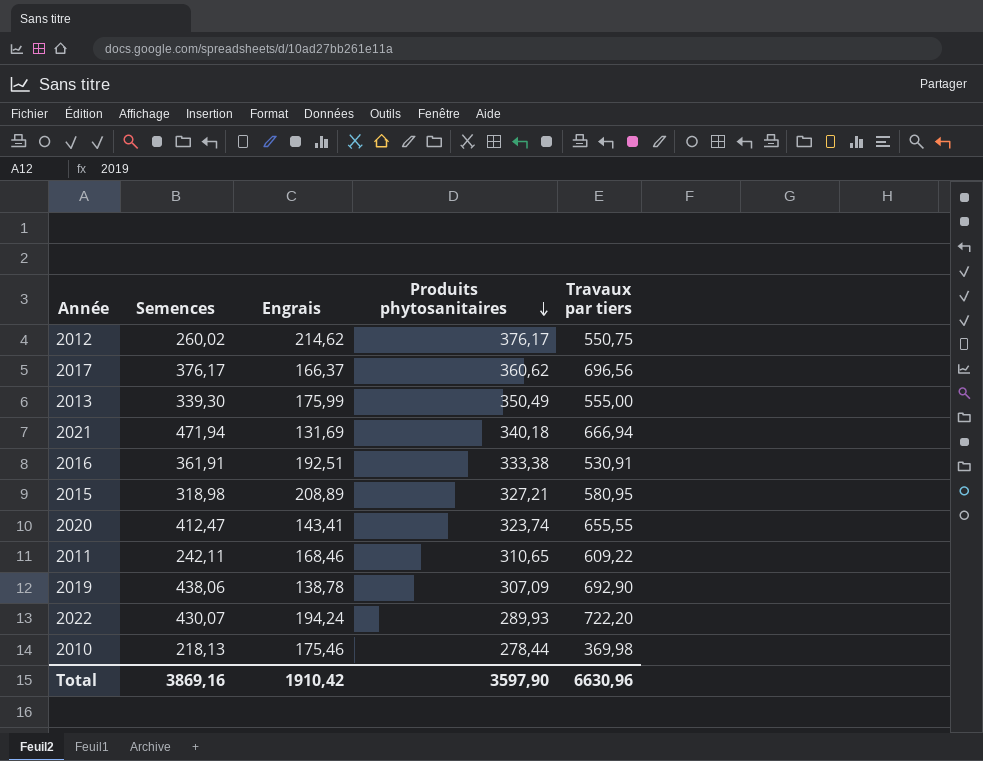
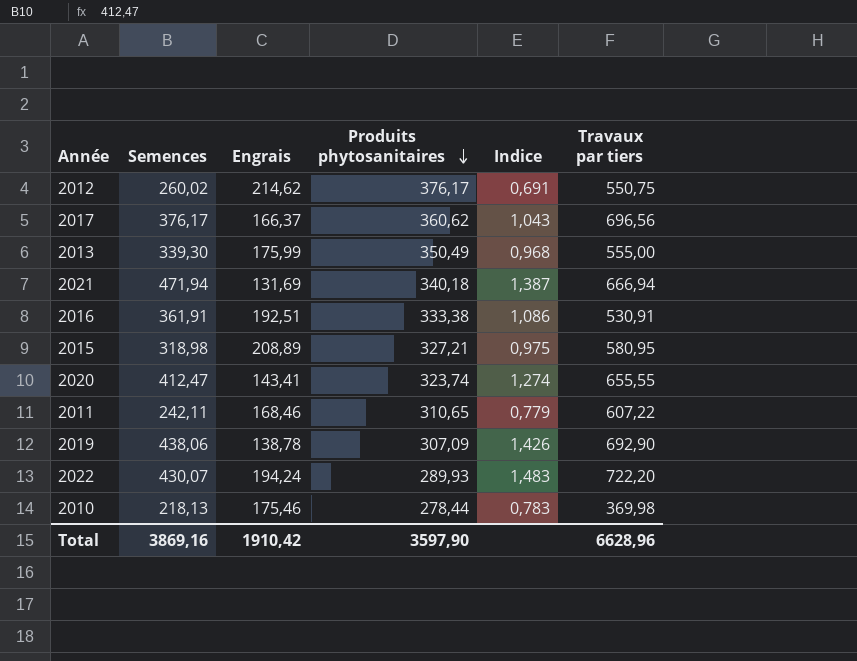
column Indice | formula: none -> [Semences] / [Produits phytosanitaires]
2011 | Travaux par tiers: 609,22 -> 607,22
Total | Travaux par tiers: 6630,96 -> 6628,96

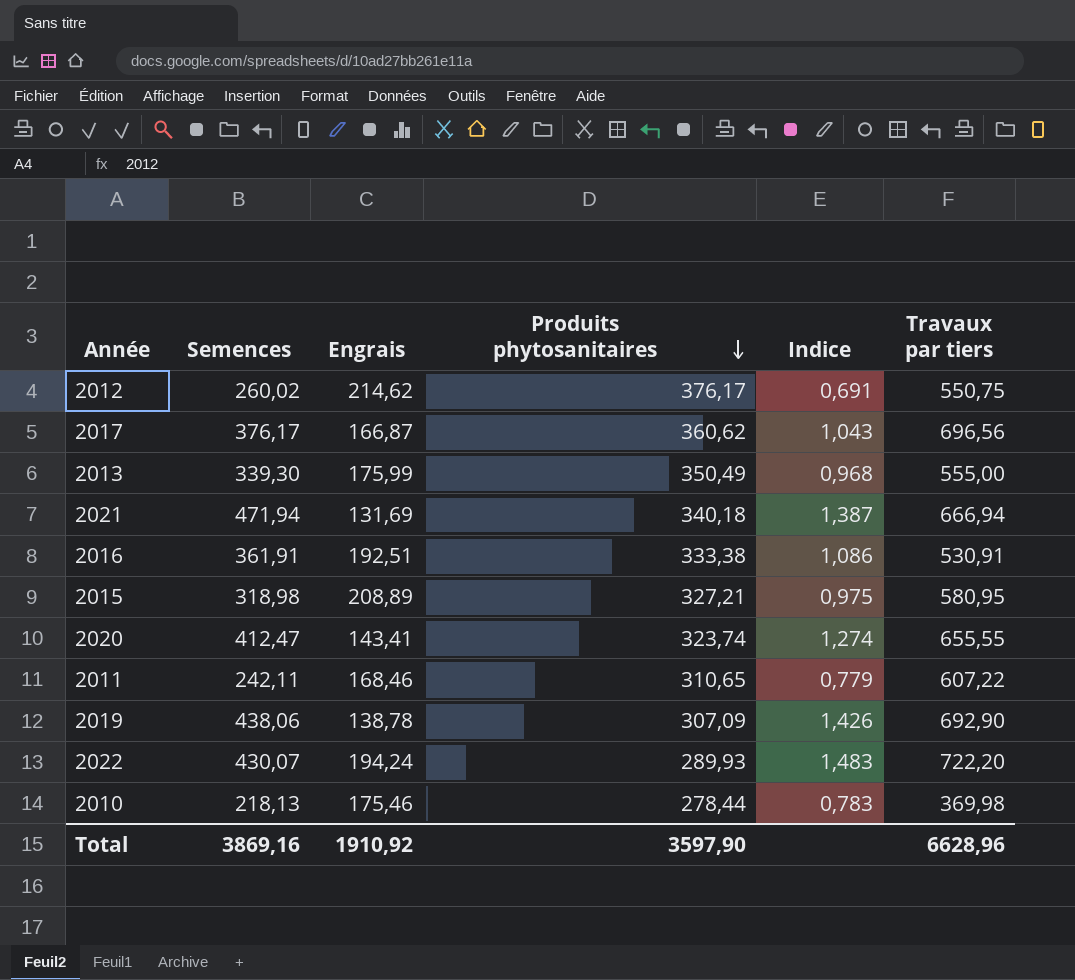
2017 | Engrais: 166,37 -> 166,87
Total | Engrais: 1910,42 -> 1910,92

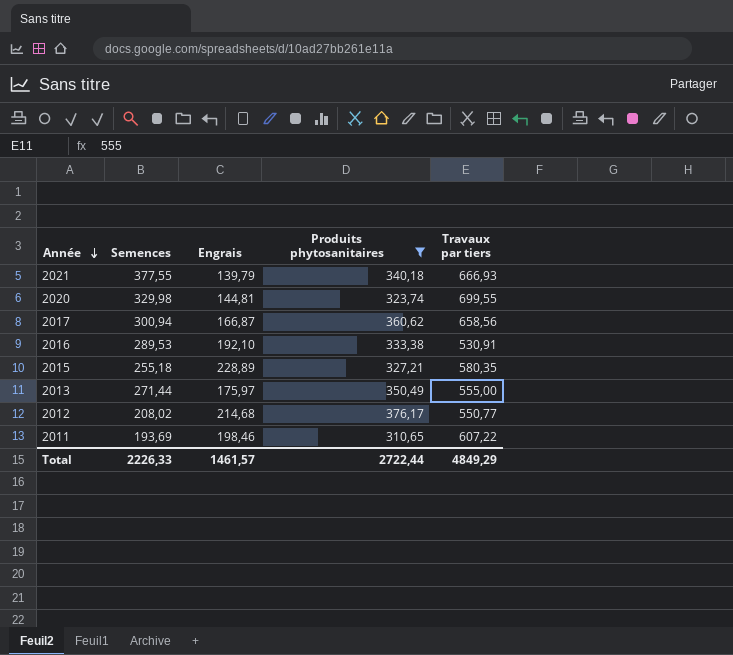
filter: none -> Produits phytosanitaires >= 310,65
row order: Produits phytosanitaires descending -> Année descending
column Indice | formula: [Semences] / [Produits phytosanitaires] -> none
2021 | Semences: 471,94 -> 377,55
2021 | Engrais: 131,69 -> 139,79
2021 | Travaux par tiers: 666,94 -> 666,93
2020 | Semences: 412,47 -> 329,98
2020 | Engrais: 143,41 -> 144,81
2020 | Travaux par tiers: 655,55 -> 699,55
2017 | Semences: 376,17 -> 300,94
2017 | Travaux par tiers: 696,56 -> 658,56
2016 | Semences: 361,91 -> 289,53
2016 | Engrais: 192,51 -> 192,10
2015 | Semences: 318,98 -> 255,18
2015 | Engrais: 208,89 -> 228,89
2015 | Travaux par tiers: 580,95 -> 580,35
2013 | Semences: 339,30 -> 271,44
2013 | Engrais: 175,99 -> 175,97
2012 | Semences: 260,02 -> 208,02
2012 | Engrais: 214,62 -> 214,68
2012 | Travaux par tiers: 550,75 -> 550,77
2011 | Semences: 242,11 -> 193,69
2011 | Engrais: 168,46 -> 198,46
Total | Semences: 3869,16 -> 2226,33
Total | Engrais: 1910,92 -> 1461,57
Total | Produits phytosanitaires: 3597,90 -> 2722,44
Total | Travaux par tiers: 6628,96 -> 4849,29

